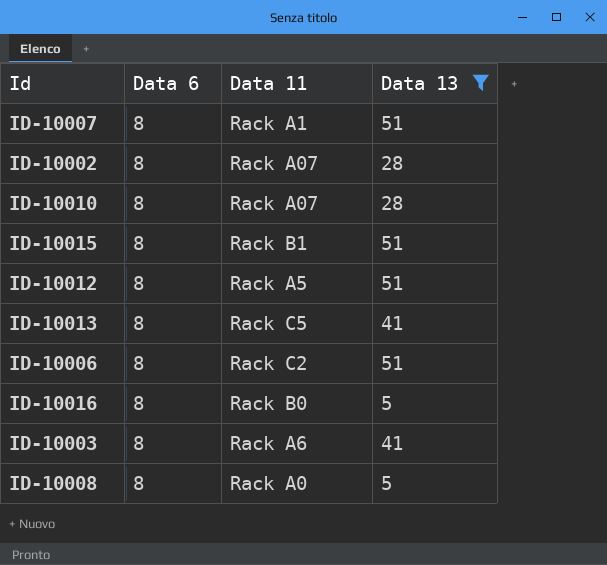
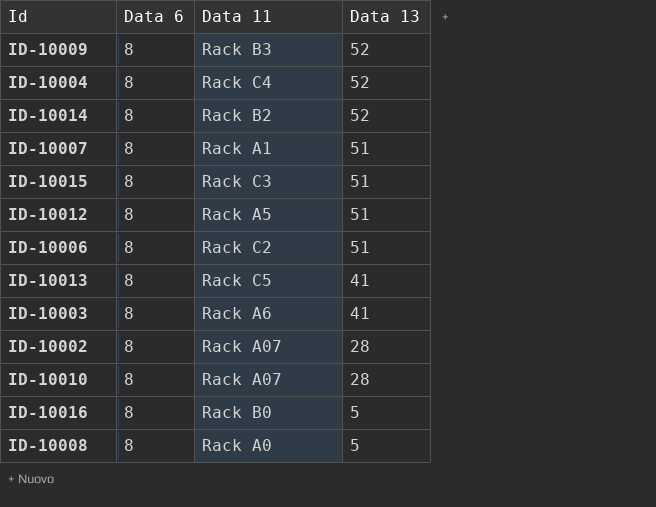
filter: Data 13 != 52 -> none
row order: none -> Data 13 descending
ID-10015 | Data 11: Rack B1 -> Rack C3

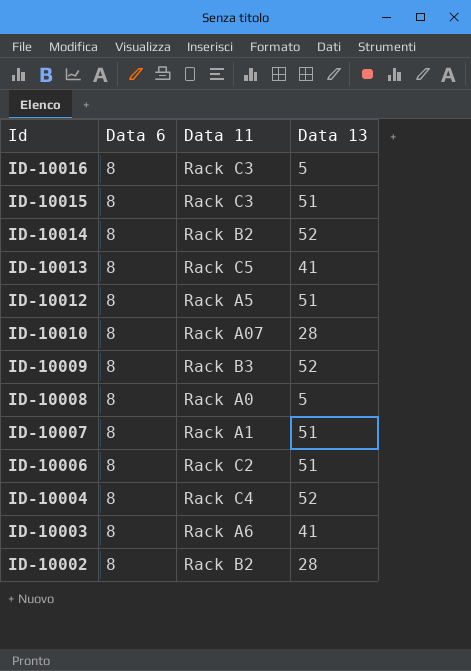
row order: Data 13 descending -> Id descending
ID-10016 | Data 11: Rack B0 -> Rack C3
ID-10002 | Data 11: Rack A07 -> Rack B2

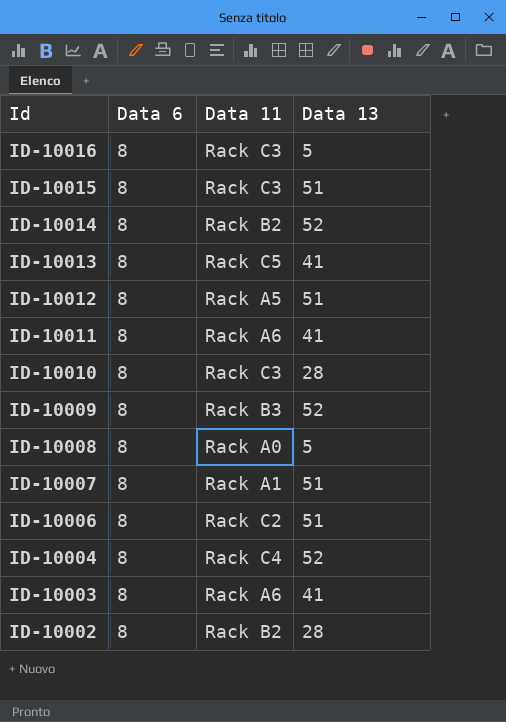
row ID-10011: none -> 8 | Rack A6 | 41
ID-10010 | Data 11: Rack A07 -> Rack C3

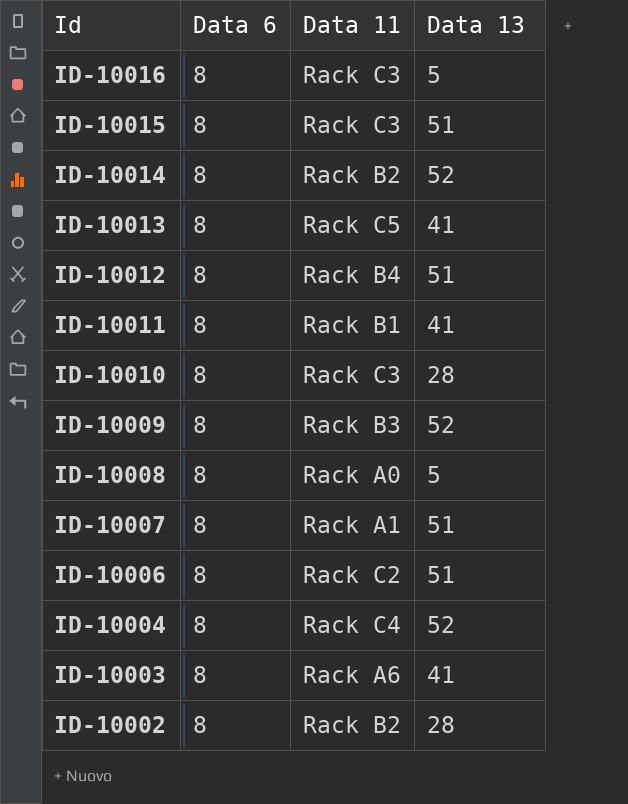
ID-10012 | Data 11: Rack A5 -> Rack B4
ID-10011 | Data 11: Rack A6 -> Rack B1

